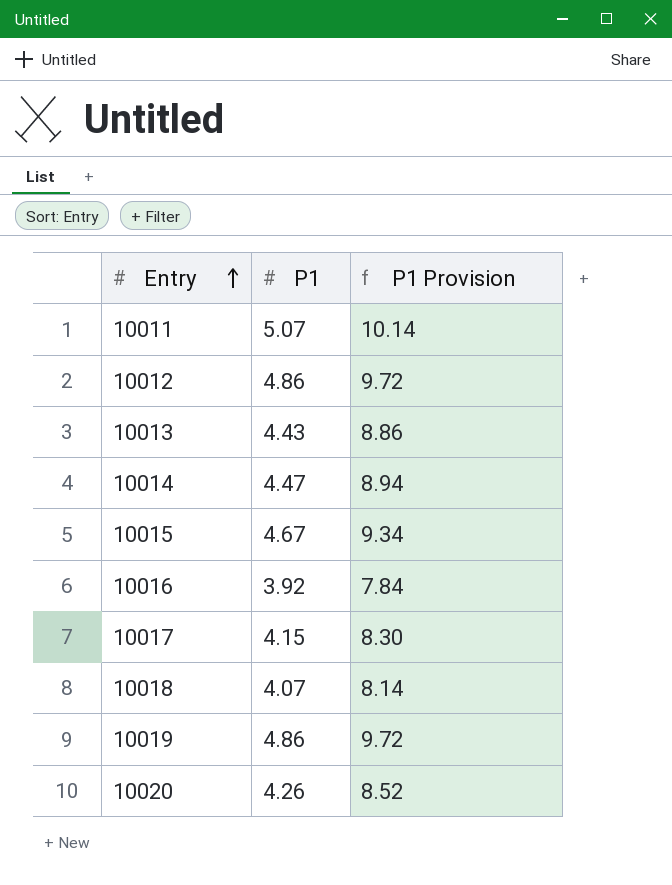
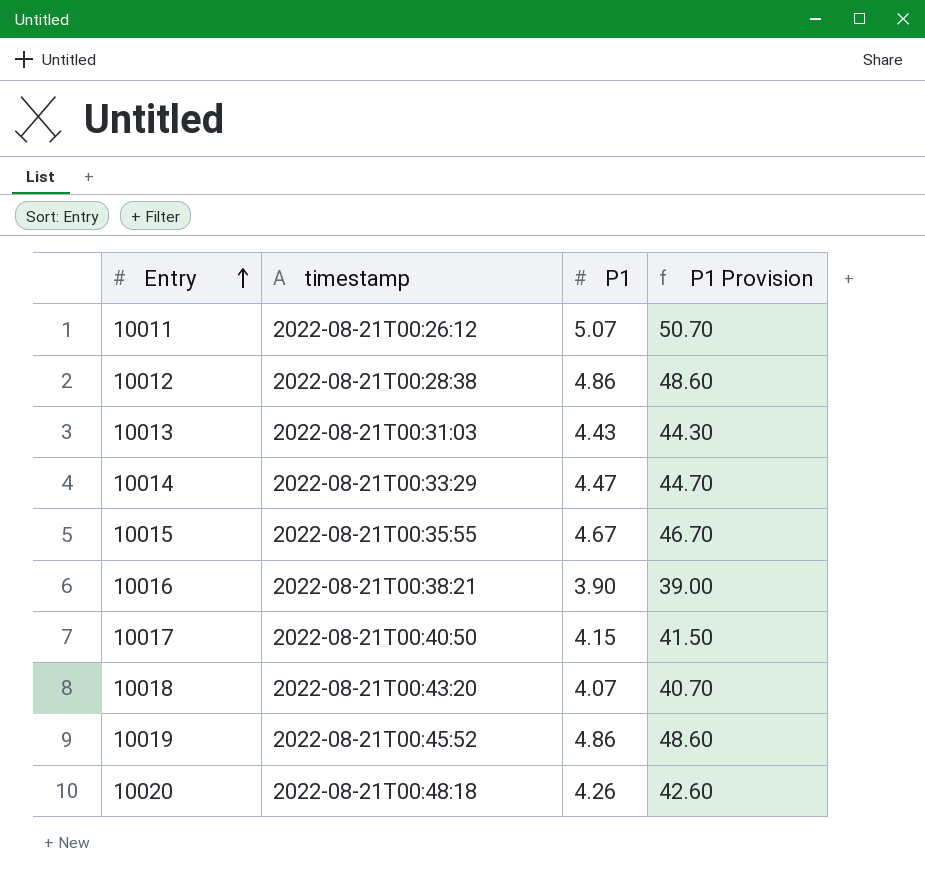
column timestamp | position: none -> 2
column P1 Provision | formula: [P1] * 2 -> [P1] * 10
10016 | P1: 3.92 -> 3.90

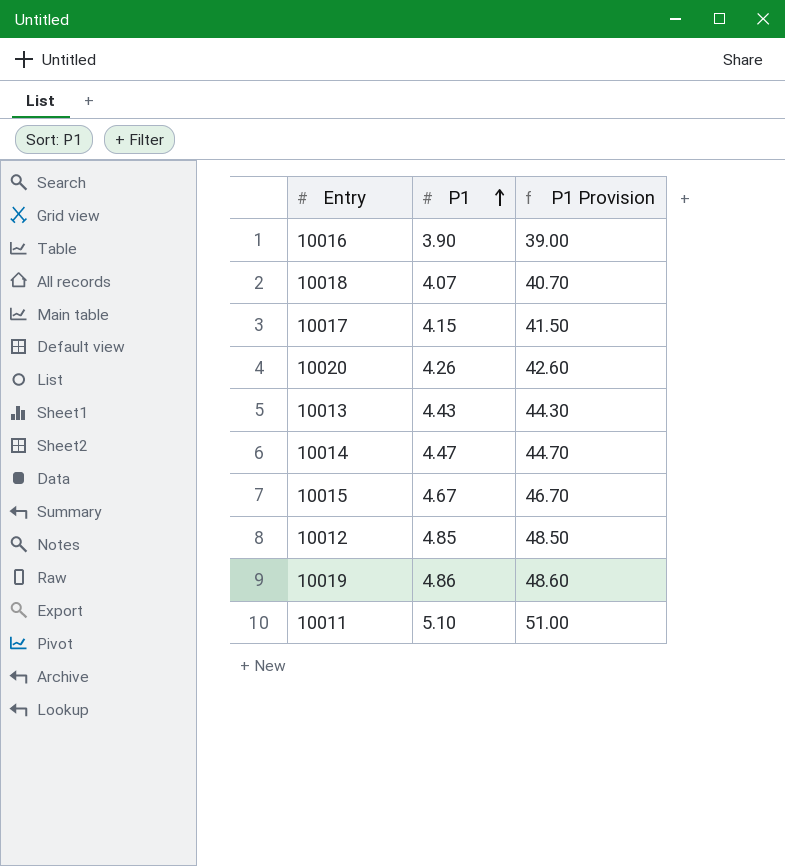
row order: Entry ascending -> P1 ascending
column timestamp | position: 2 -> none
10012 | P1: 4.86 -> 4.85
10012 | P1 Provision: 48.60 -> 48.50
10011 | P1: 5.07 -> 5.10
10011 | P1 Provision: 50.70 -> 51.00

